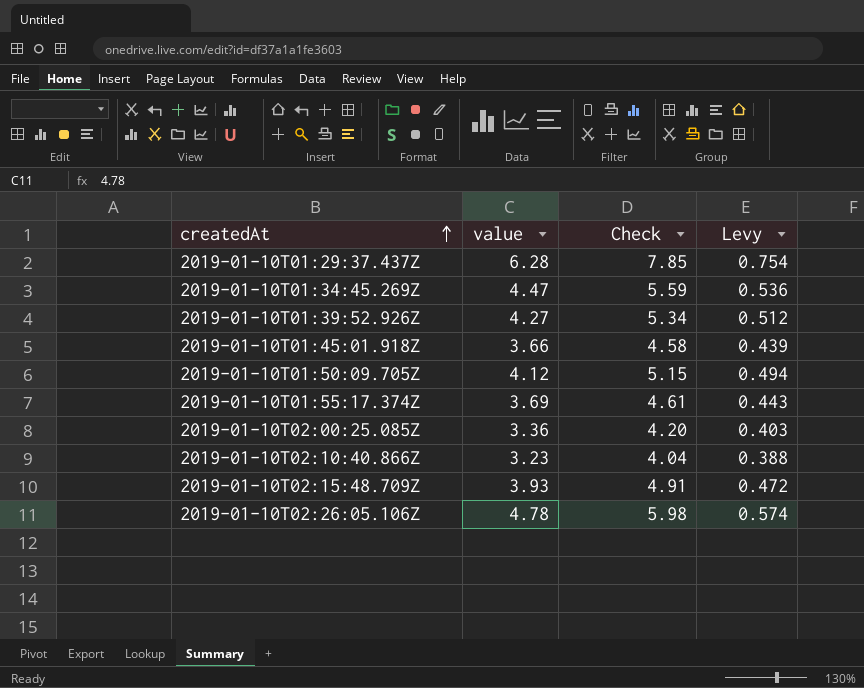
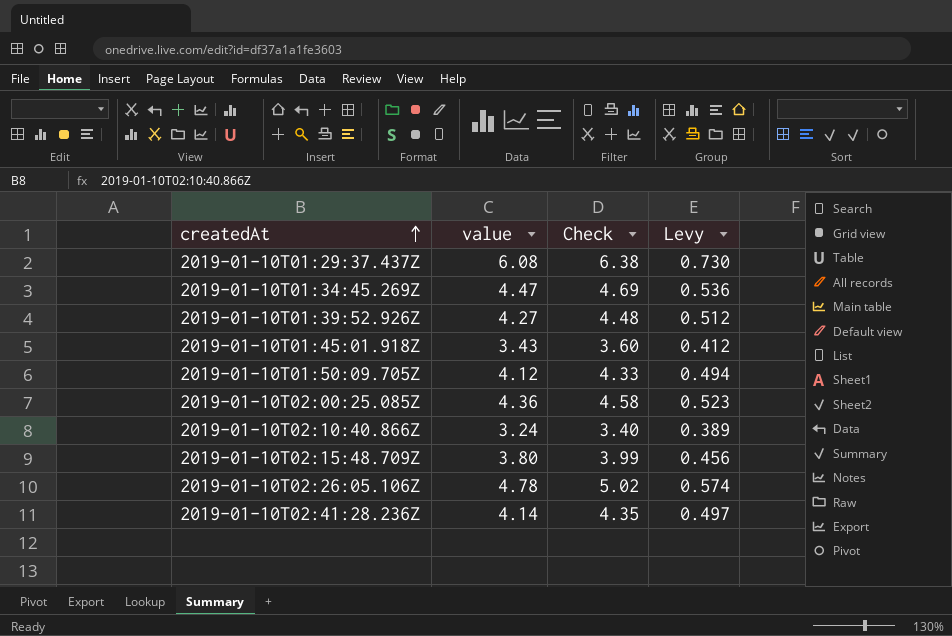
column Check | formula: [value] * 1.25 -> [value] * 1.05
row 2019-01-10T01:55:17.374Z: 3.69 | 4.61 | 0.443 -> none
2019-01-10T01:29:37.437Z | value: 6.28 -> 6.08
2019-01-10T01:29:37.437Z | Levy: 0.754 -> 0.730
2019-01-10T01:45:01.918Z | value: 3.66 -> 3.43
2019-01-10T01:45:01.918Z | Levy: 0.439 -> 0.412
2019-01-10T02:00:25.085Z | value: 3.36 -> 4.36
2019-01-10T02:00:25.085Z | Levy: 0.403 -> 0.523
2019-01-10T02:10:40.866Z | value: 3.23 -> 3.24
2019-01-10T02:10:40.866Z | Levy: 0.388 -> 0.389
2019-01-10T02:15:48.709Z | value: 3.93 -> 3.80
2019-01-10T02:15:48.709Z | Levy: 0.472 -> 0.456
row 2019-01-10T02:41:28.236Z: none -> 4.14 | 4.35 | 0.497

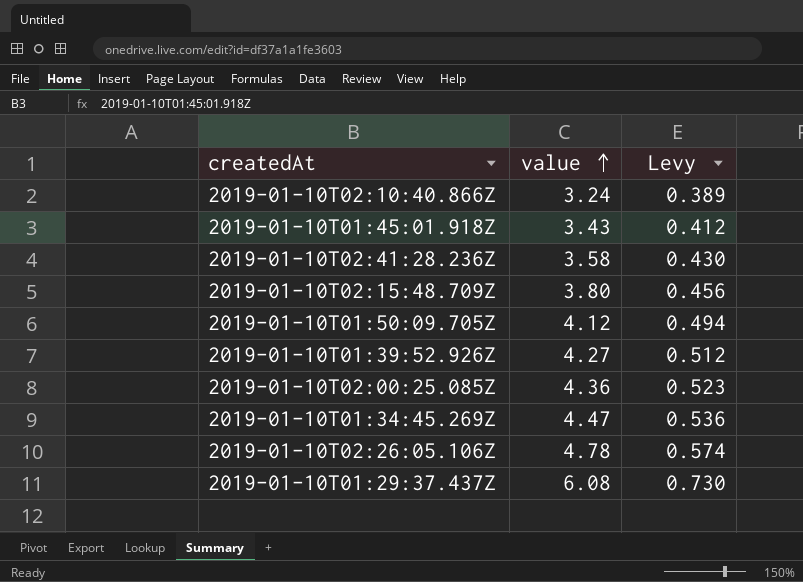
row order: createdAt ascending -> value ascending
column Check | formula: [value] * 1.05 -> none
2019-01-10T02:41:28.236Z | value: 4.14 -> 3.58
2019-01-10T02:41:28.236Z | Levy: 0.497 -> 0.430

